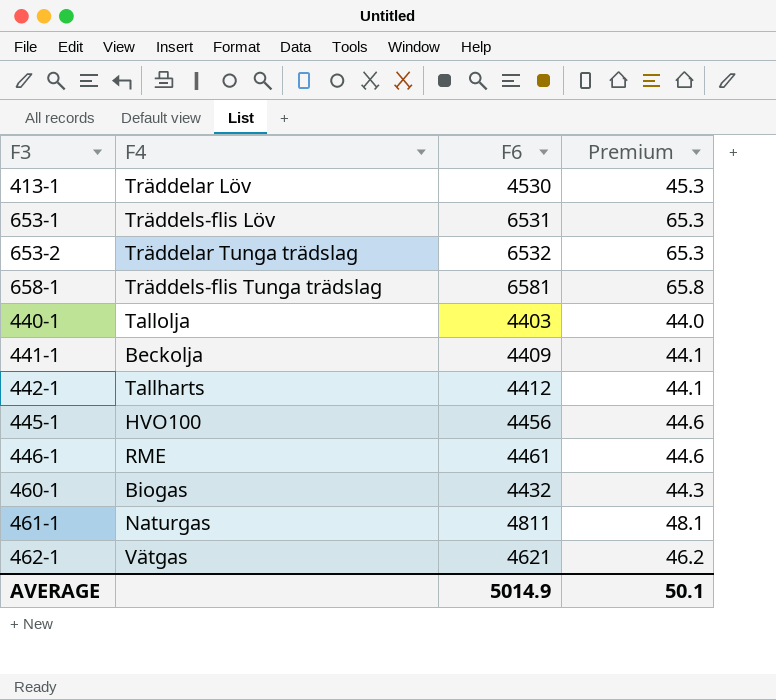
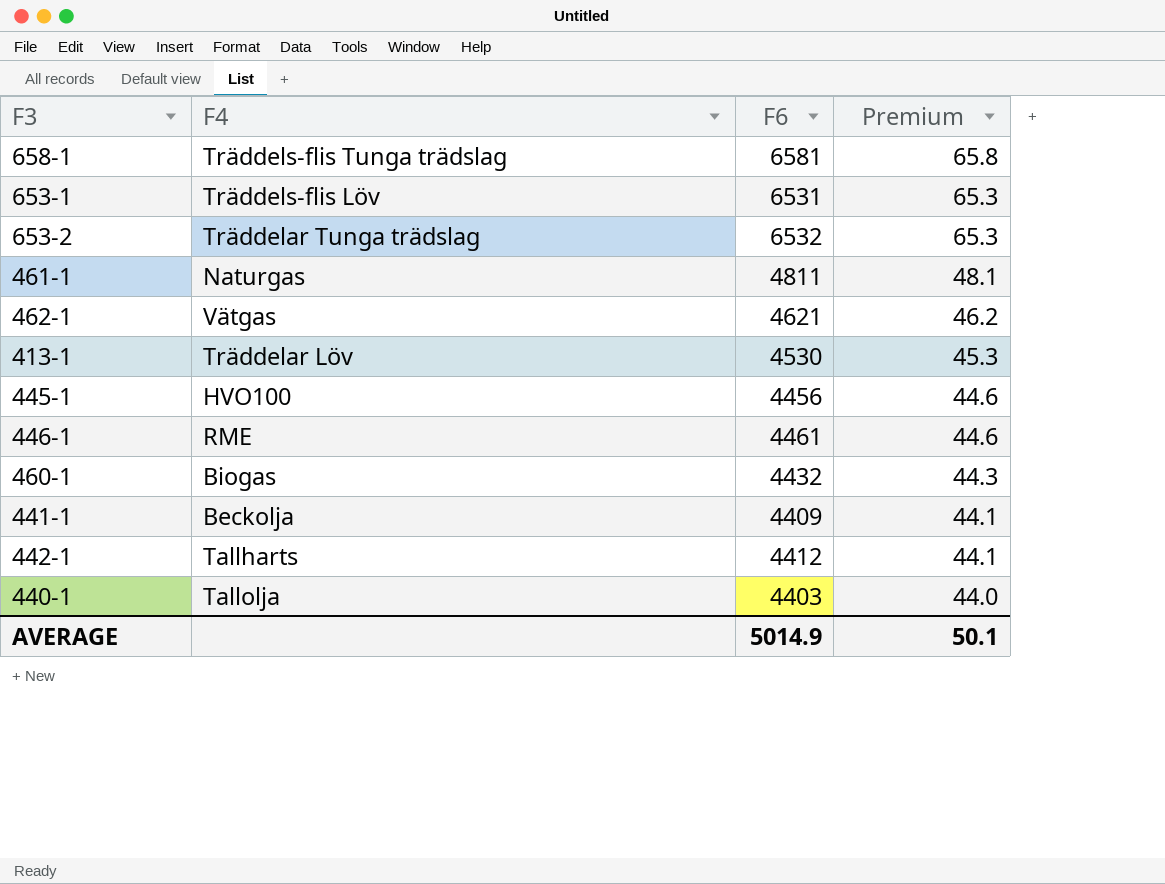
row order: none -> Premium descending

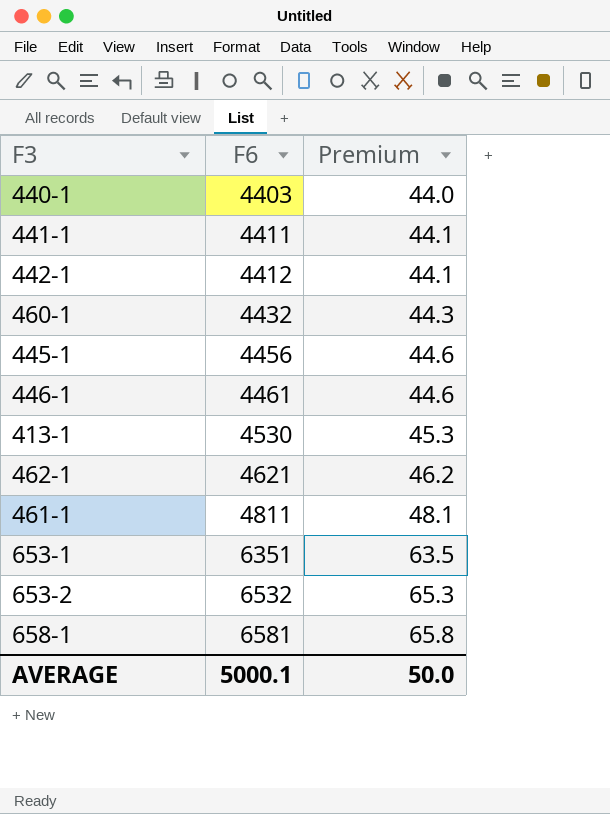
row order: Premium descending -> F6 ascending
column F4 | position: 2 -> none
441-1 | F6: 4409 -> 4411
653-1 | F6: 6531 -> 6351
653-1 | Premium: 65.3 -> 63.5
AVERAGE | F6: 5014.9 -> 5000.1
AVERAGE | Premium: 50.1 -> 50.0

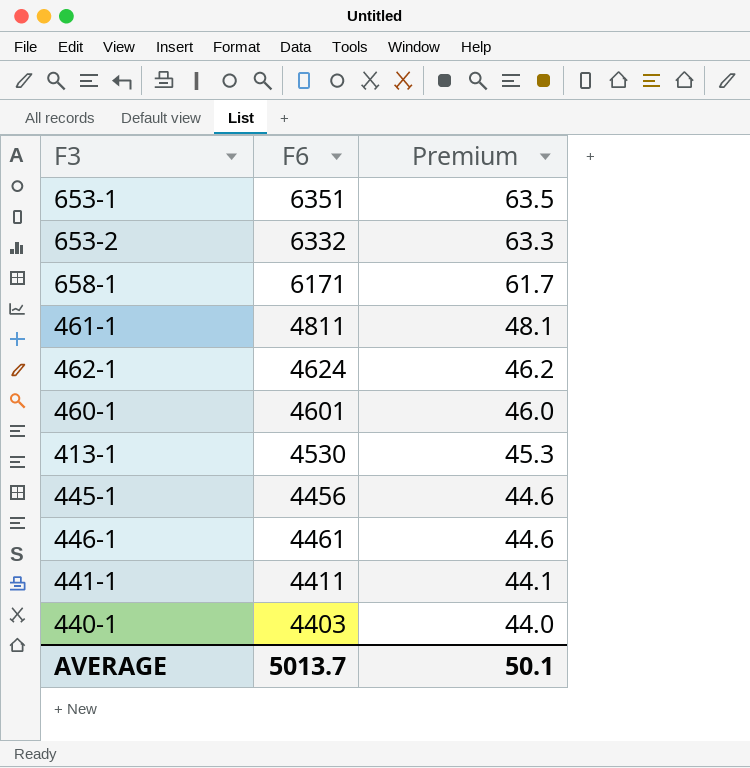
row order: F6 ascending -> Premium descending
row 442-1: 4412 | 44.1 -> none
653-2 | F6: 6532 -> 6332
653-2 | Premium: 65.3 -> 63.3
658-1 | F6: 6581 -> 6171
658-1 | Premium: 65.8 -> 61.7
462-1 | F6: 4621 -> 4624
460-1 | F6: 4432 -> 4601
460-1 | Premium: 44.3 -> 46.0
AVERAGE | F6: 5000.1 -> 5013.7
AVERAGE | Premium: 50.0 -> 50.1

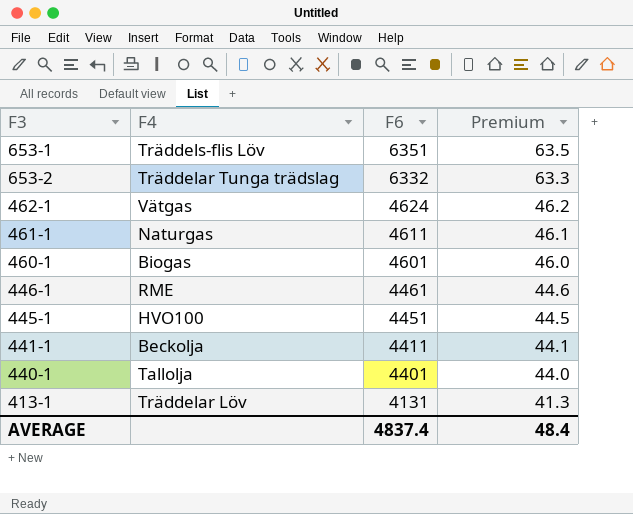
row order: Premium descending -> F6 descending
column F4 | position: none -> 2
row 658-1: 6171 | 61.7 -> none
461-1 | F6: 4811 -> 4611
461-1 | Premium: 48.1 -> 46.1
445-1 | F6: 4456 -> 4451
445-1 | Premium: 44.6 -> 44.5
440-1 | F6: 4403 -> 4401
413-1 | F6: 4530 -> 4131
413-1 | Premium: 45.3 -> 41.3
AVERAGE | F6: 5013.7 -> 4837.4
AVERAGE | Premium: 50.1 -> 48.4

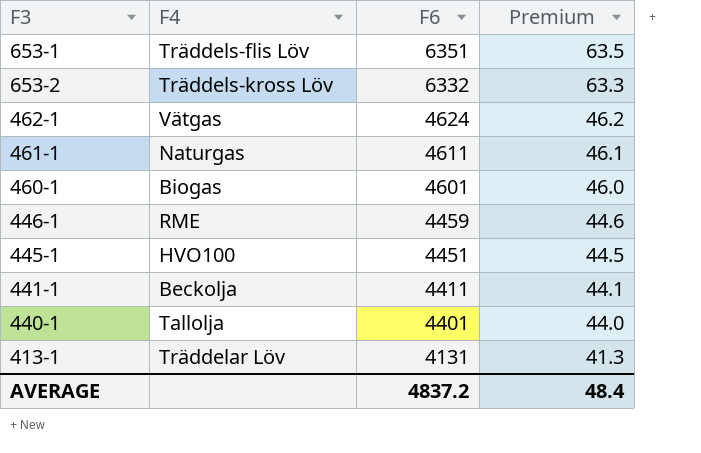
653-2 | F4: Träddelar Tunga trädslag -> Träddels-kross Löv
446-1 | F6: 4461 -> 4459
AVERAGE | F6: 4837.4 -> 4837.2

